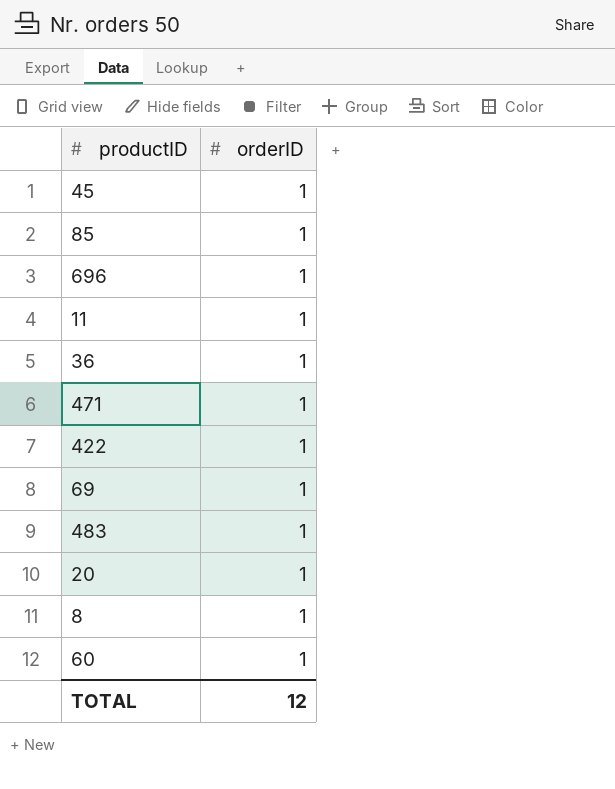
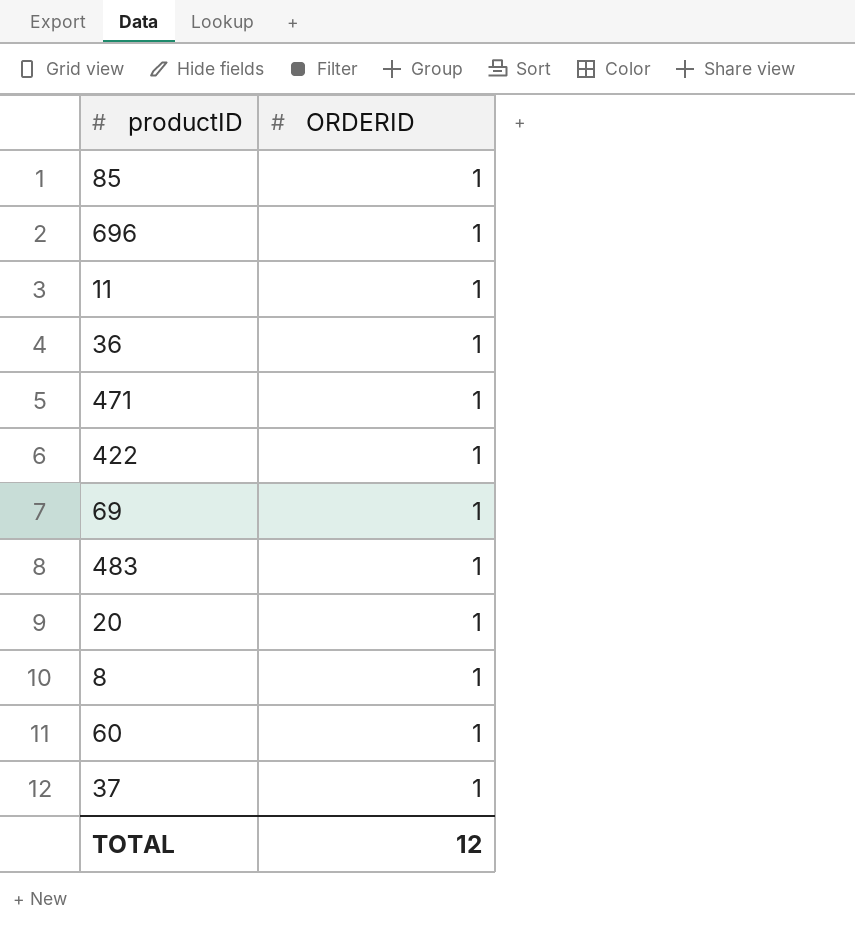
column name: orderID -> ORDERID
row 45: 1 -> none
row 37: none -> 1

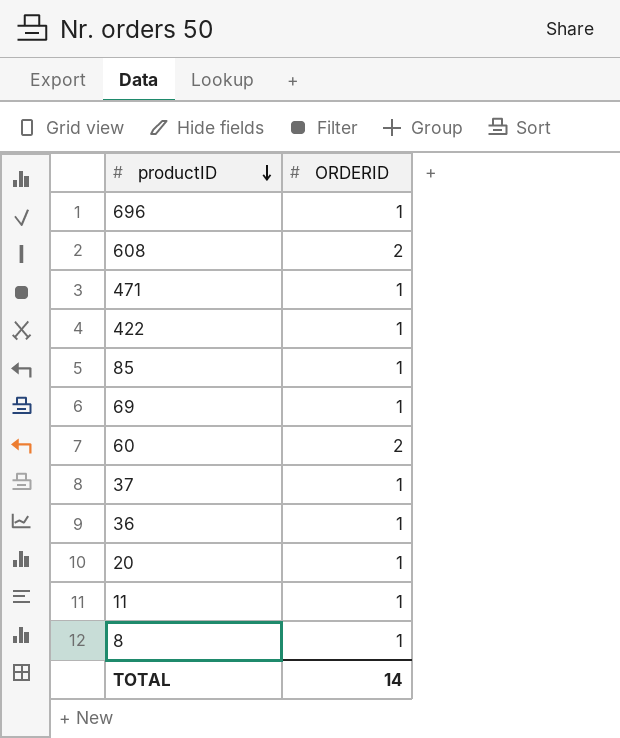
row order: none -> productID descending
row 483: 1 -> none
row 608: none -> 2
60 | ORDERID: 1 -> 2
TOTAL | ORDERID: 12 -> 14

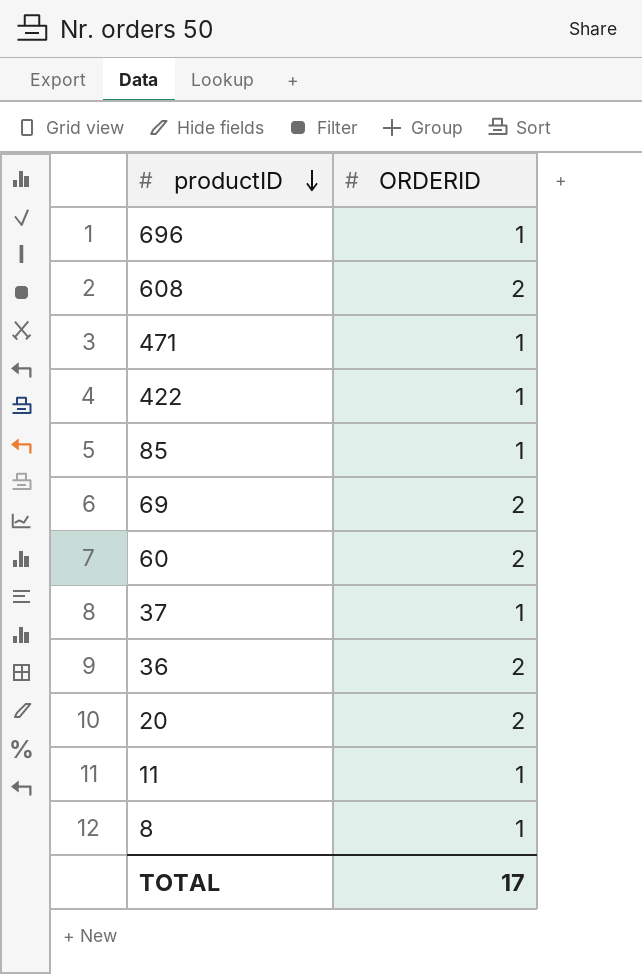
69 | ORDERID: 1 -> 2
36 | ORDERID: 1 -> 2
20 | ORDERID: 1 -> 2
TOTAL | ORDERID: 14 -> 17

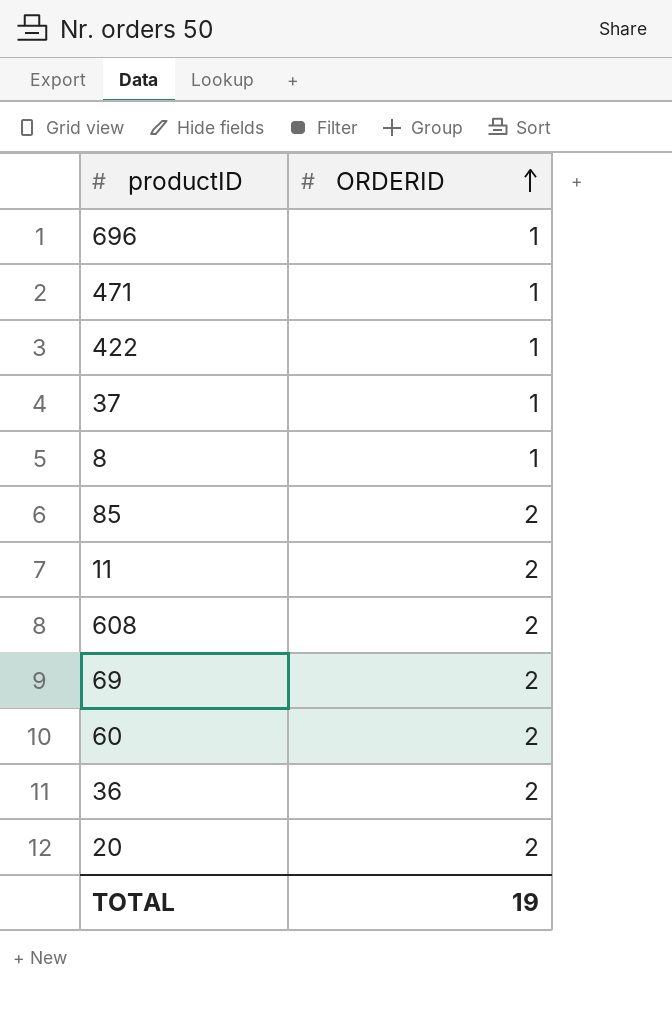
row order: productID descending -> ORDERID ascending
85 | ORDERID: 1 -> 2
11 | ORDERID: 1 -> 2
TOTAL | ORDERID: 17 -> 19

